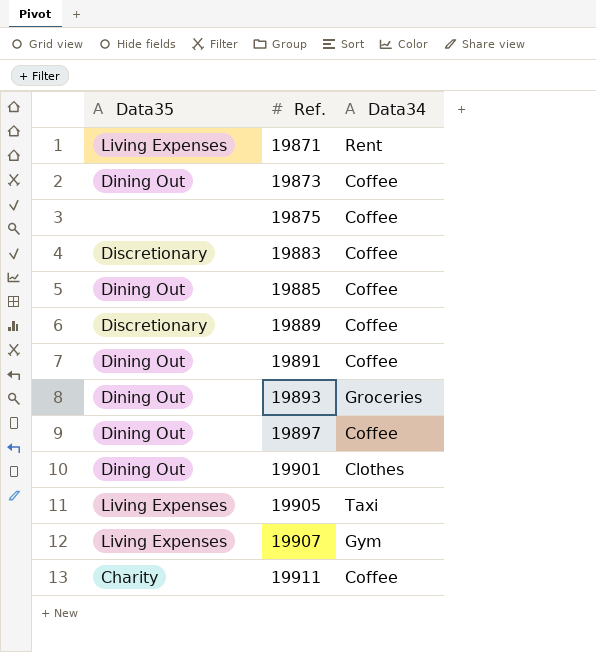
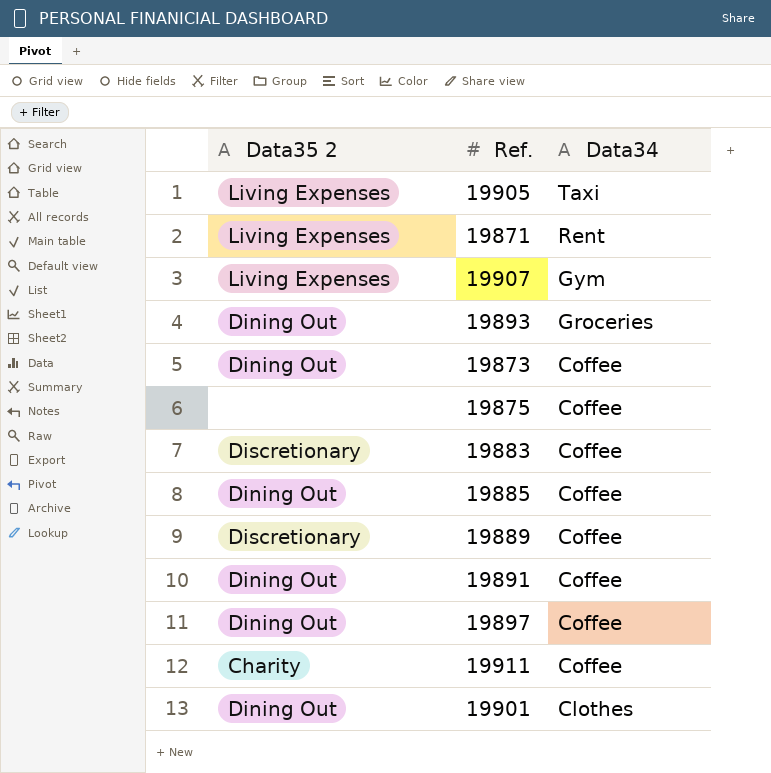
row order: Ref. ascending -> Data34 descending
column name: Data35 -> Data35 2

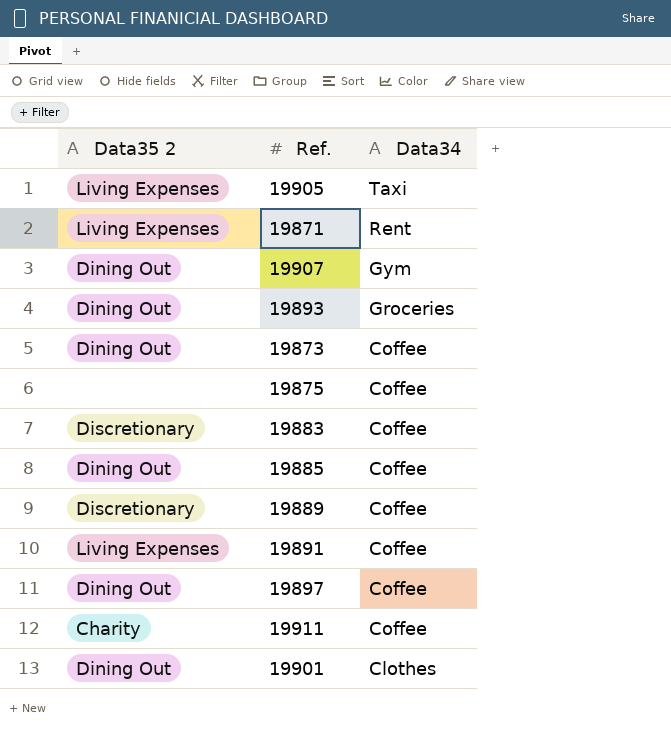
19907 | Data35 2: Living Expenses -> Dining Out
19891 | Data35 2: Dining Out -> Living Expenses

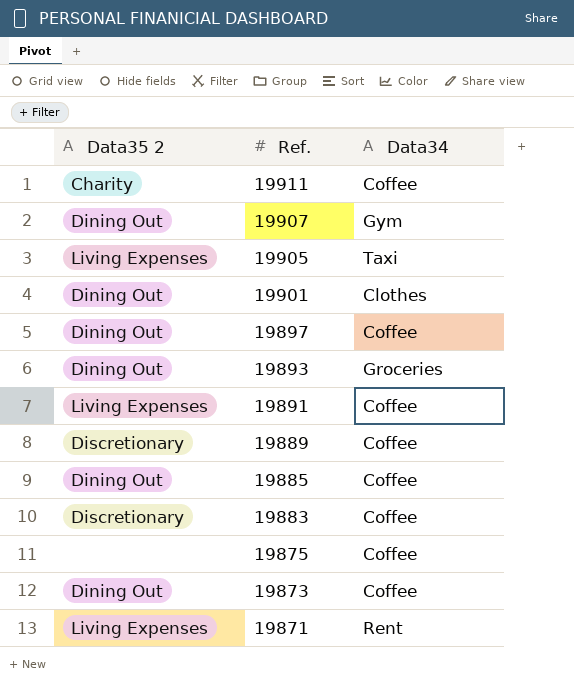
row order: Data34 descending -> Ref. descending

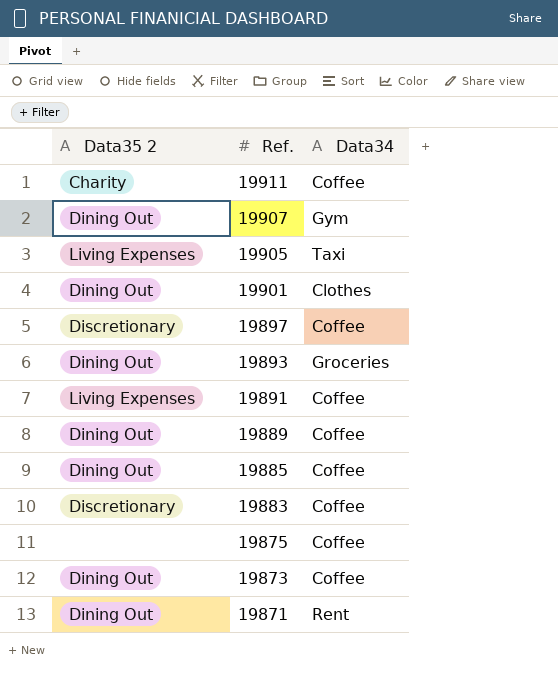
19897 | Data35 2: Dining Out -> Discretionary
19889 | Data35 2: Discretionary -> Dining Out
19871 | Data35 2: Living Expenses -> Dining Out

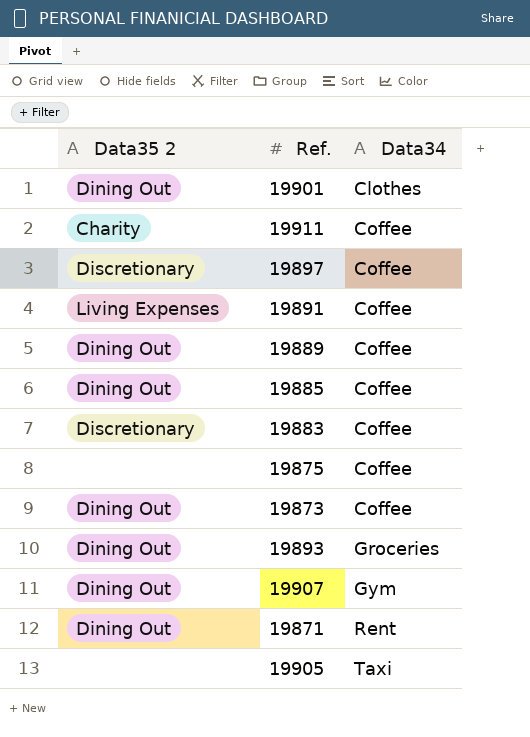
row order: Ref. descending -> Data34 ascending
19905 | Data35 2: Living Expenses -> none

